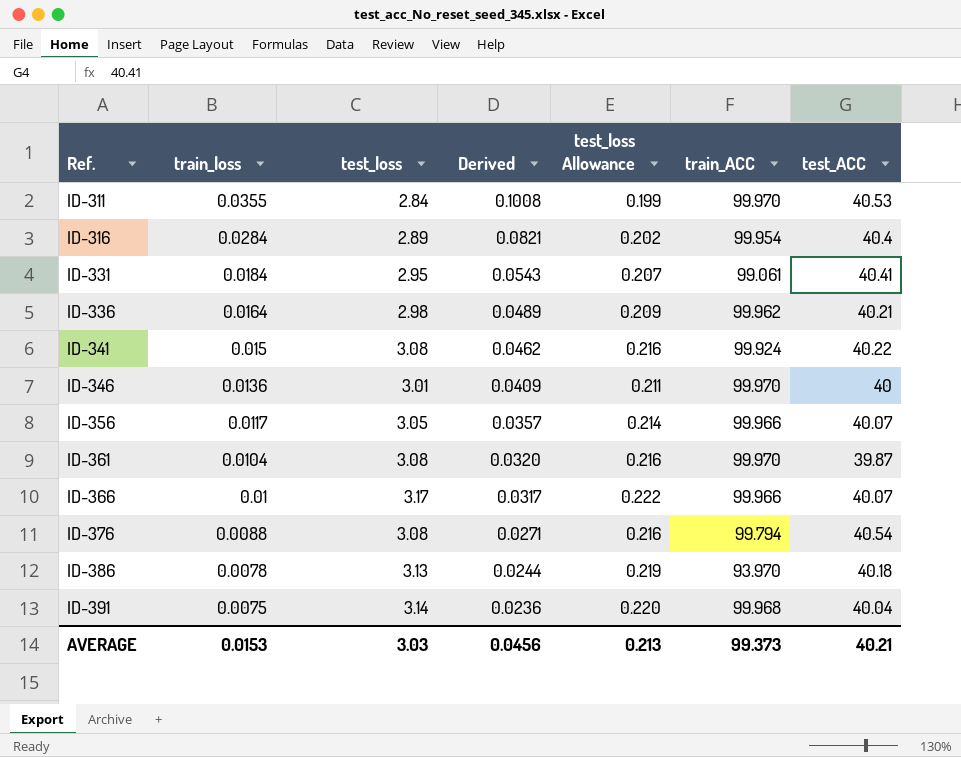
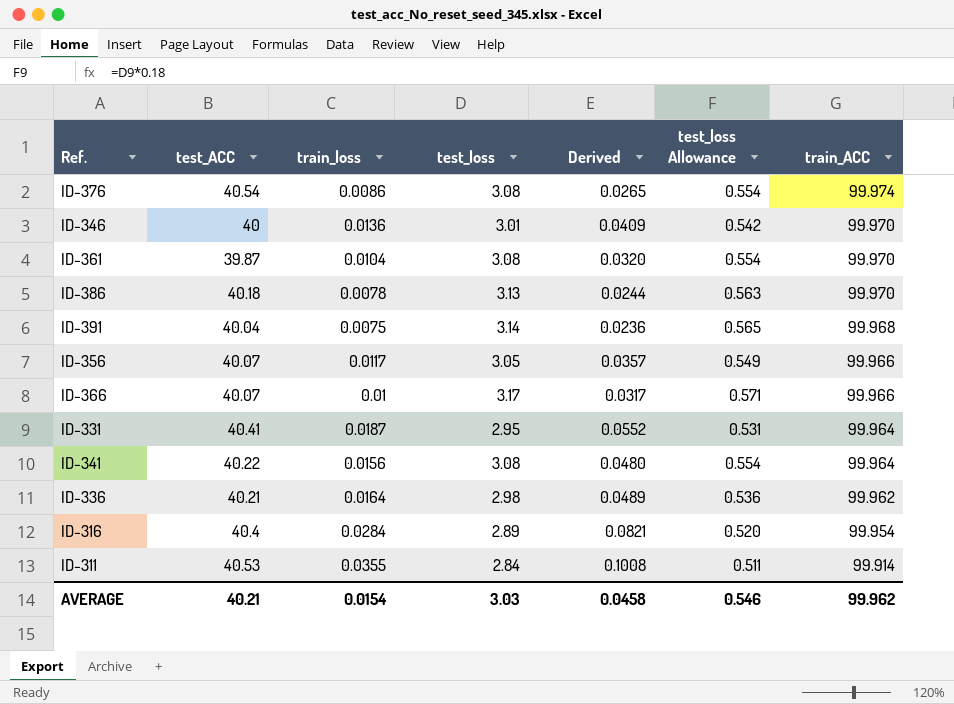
row order: Ref. ascending -> train_ACC descending
column test_ACC | position: 7 -> 2
column test_loss Allowance | formula: [test_loss] * 0.07 -> [test_loss] * 0.18
ID-376 | train_loss: 0.0088 -> 0.0086
ID-376 | Derived: 0.0271 -> 0.0265
ID-376 | train_ACC: 99.794 -> 99.974
ID-386 | train_ACC: 93.970 -> 99.970
ID-331 | train_loss: 0.0184 -> 0.0187
ID-331 | Derived: 0.0543 -> 0.0552
ID-331 | train_ACC: 99.061 -> 99.964
ID-341 | train_loss: 0.015 -> 0.0156
ID-341 | Derived: 0.0462 -> 0.0480
ID-341 | train_ACC: 99.924 -> 99.964
ID-311 | train_ACC: 99.970 -> 99.914
AVERAGE | train_loss: 0.0153 -> 0.0154
AVERAGE | Derived: 0.0456 -> 0.0458
AVERAGE | test_loss Allowance: 0.213 -> 0.546
AVERAGE | train_ACC: 99.373 -> 99.962

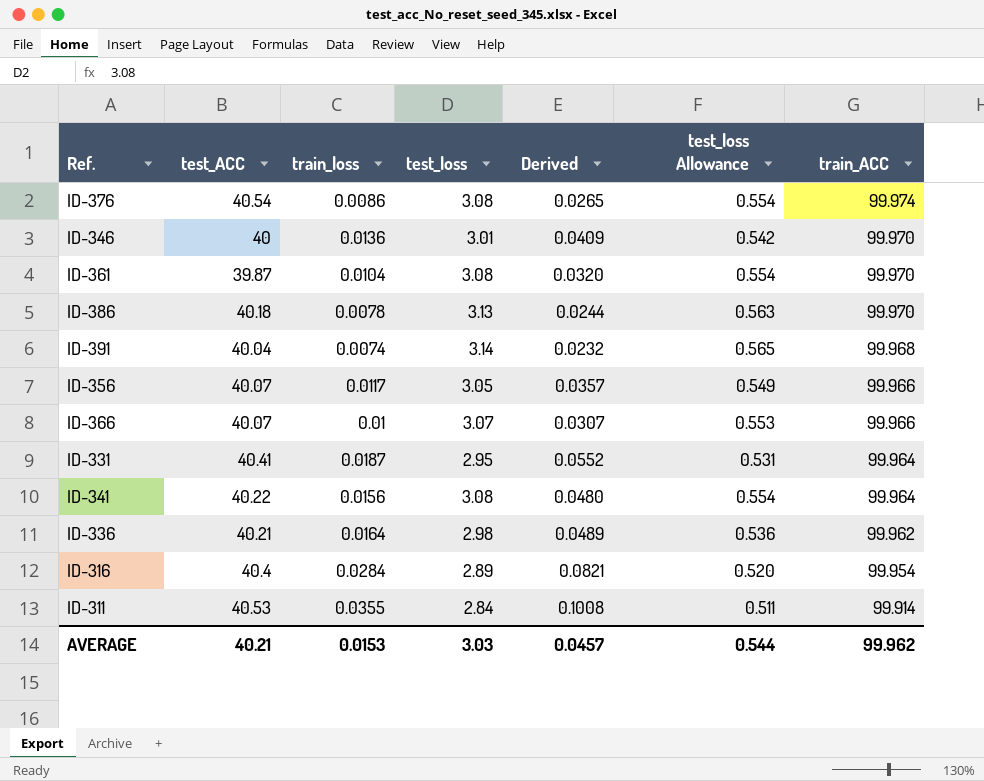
ID-391 | train_loss: 0.0075 -> 0.0074
ID-391 | Derived: 0.0236 -> 0.0232
ID-366 | test_loss: 3.17 -> 3.07
ID-366 | Derived: 0.0317 -> 0.0307
ID-366 | test_loss Allowance: 0.571 -> 0.553
AVERAGE | train_loss: 0.0154 -> 0.0153
AVERAGE | Derived: 0.0458 -> 0.0457
AVERAGE | test_loss Allowance: 0.546 -> 0.544

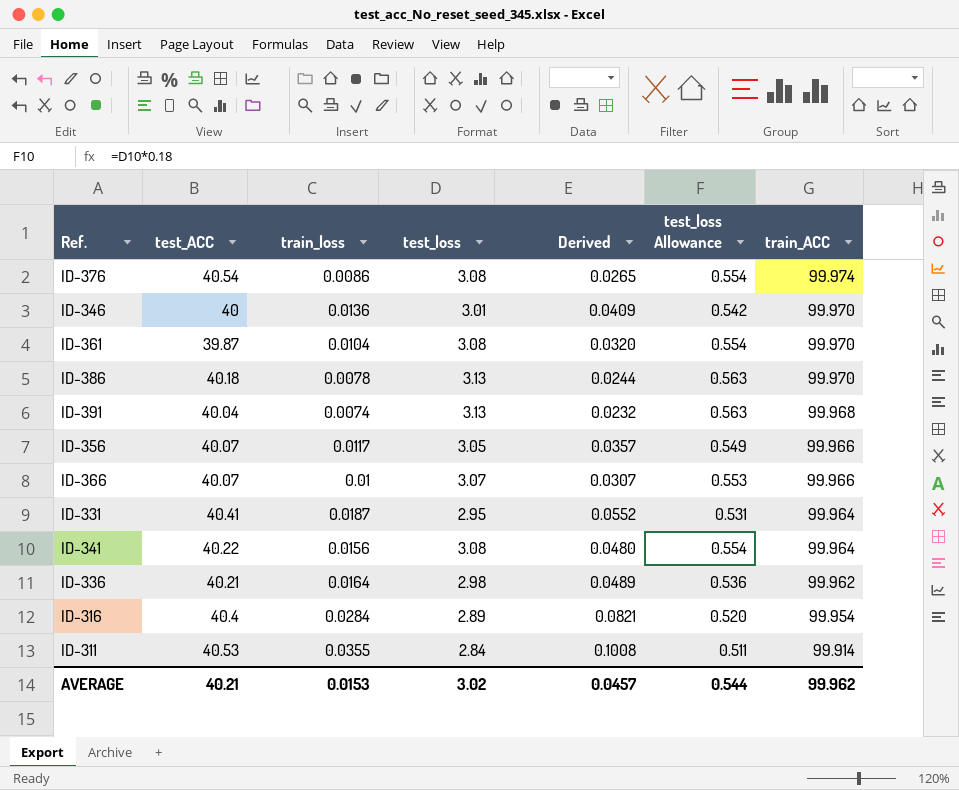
ID-391 | test_loss: 3.14 -> 3.13
ID-391 | test_loss Allowance: 0.565 -> 0.563
AVERAGE | test_loss: 3.03 -> 3.02

